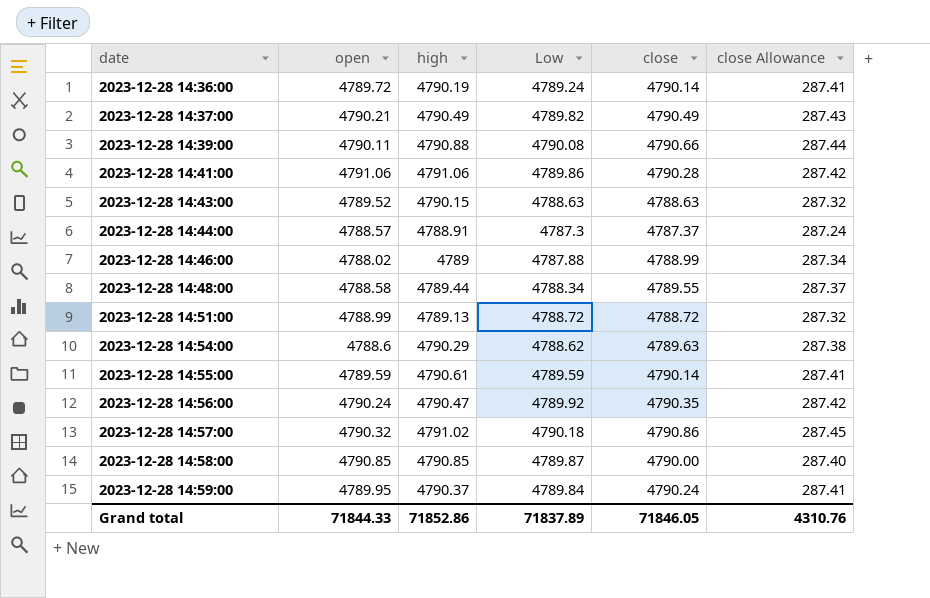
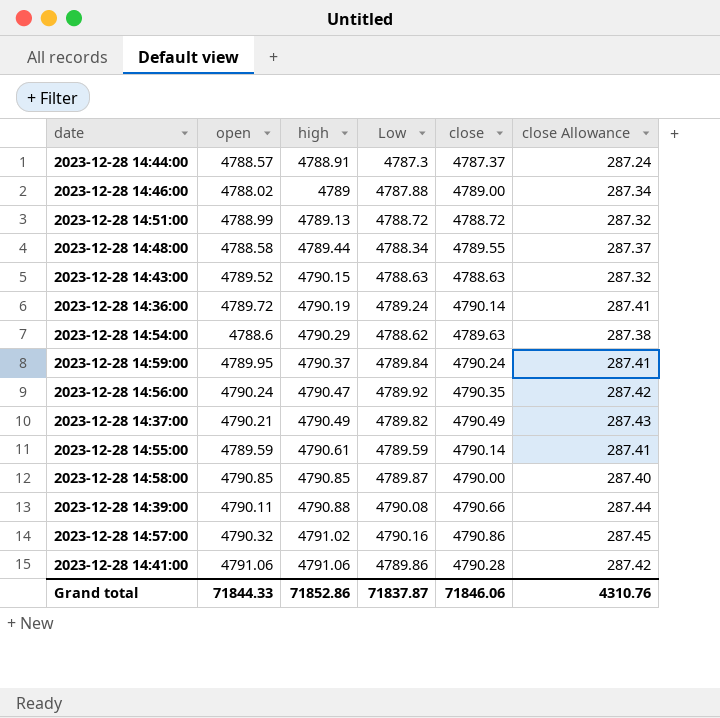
row order: date ascending -> high ascending
2023-12-28 14:46:00 | close: 4788.99 -> 4789.00
2023-12-28 14:57:00 | Low: 4790.18 -> 4790.16
Grand total | Low: 71837.89 -> 71837.87
Grand total | close: 71846.05 -> 71846.06

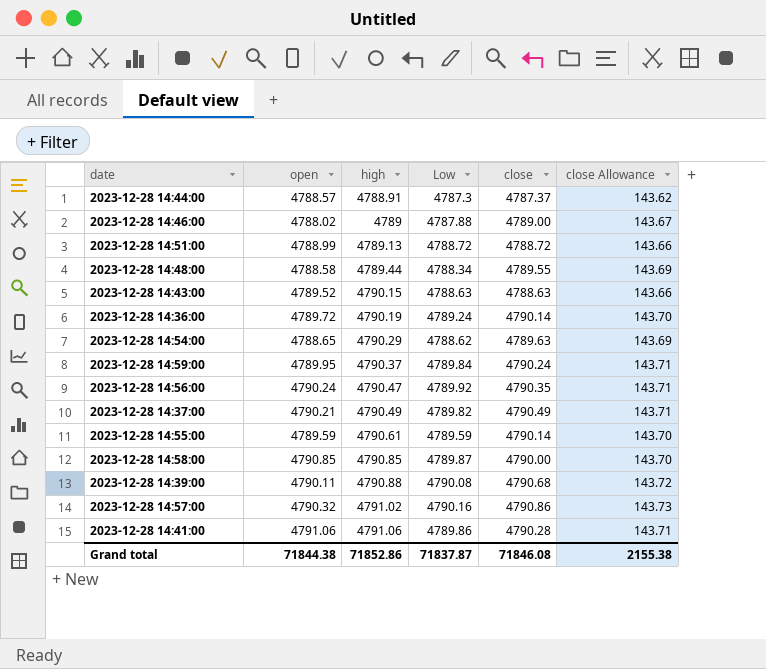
column close Allowance | formula: [close] * 0.06 -> [close] * 0.03
2023-12-28 14:54:00 | open: 4788.6 -> 4788.65
2023-12-28 14:39:00 | close: 4790.66 -> 4790.68
Grand total | open: 71844.33 -> 71844.38
Grand total | close: 71846.06 -> 71846.08
Grand total | close Allowance: 4310.76 -> 2155.38

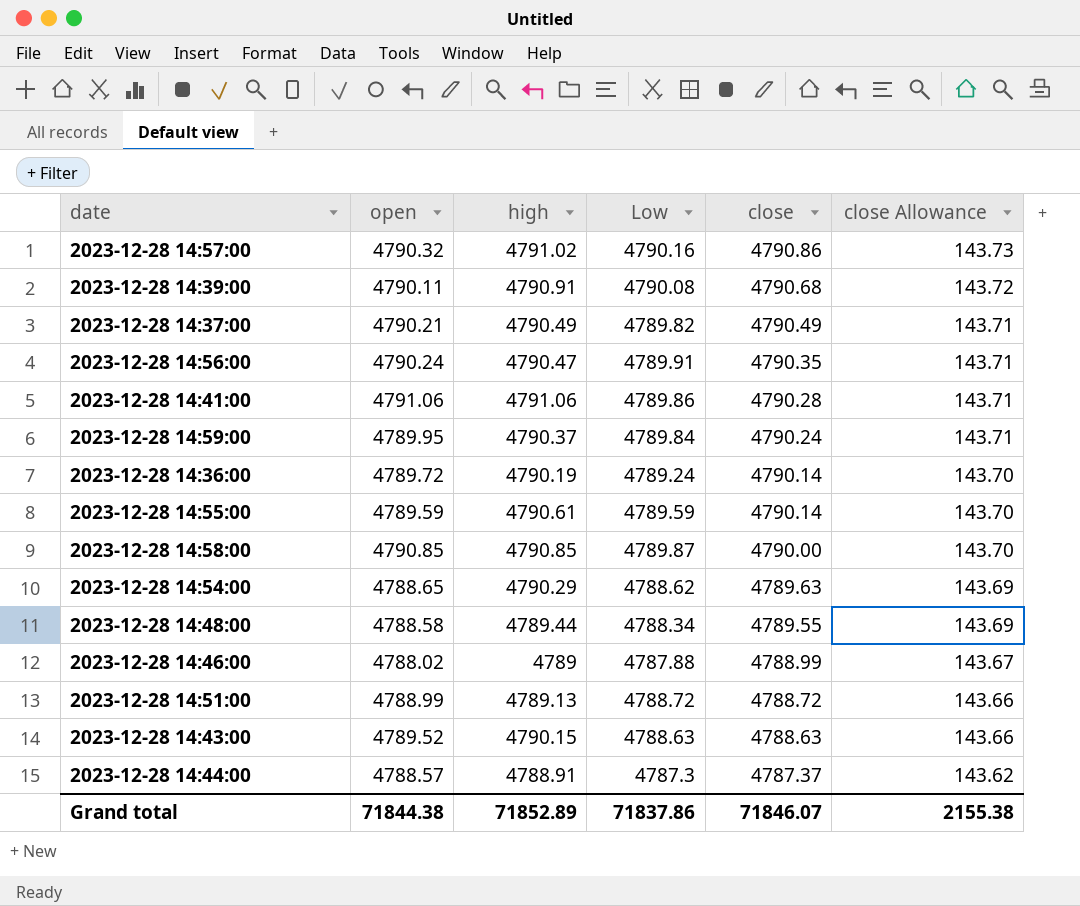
row order: high ascending -> close descending
2023-12-28 14:39:00 | high: 4790.88 -> 4790.91
2023-12-28 14:56:00 | Low: 4789.92 -> 4789.91
2023-12-28 14:46:00 | close: 4789.00 -> 4788.99
Grand total | high: 71852.86 -> 71852.89
Grand total | Low: 71837.87 -> 71837.86
Grand total | close: 71846.08 -> 71846.07

